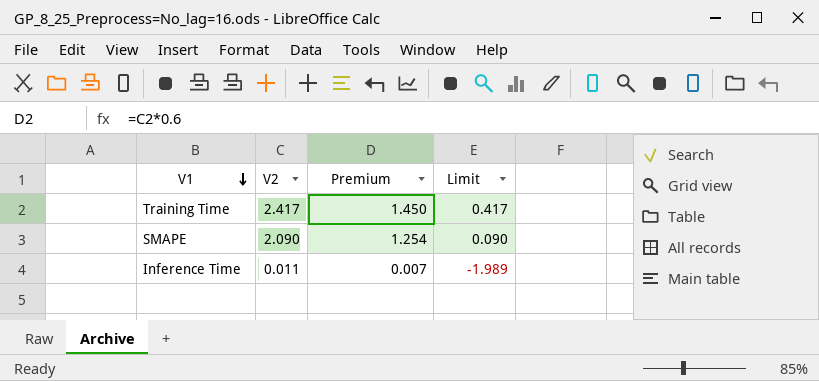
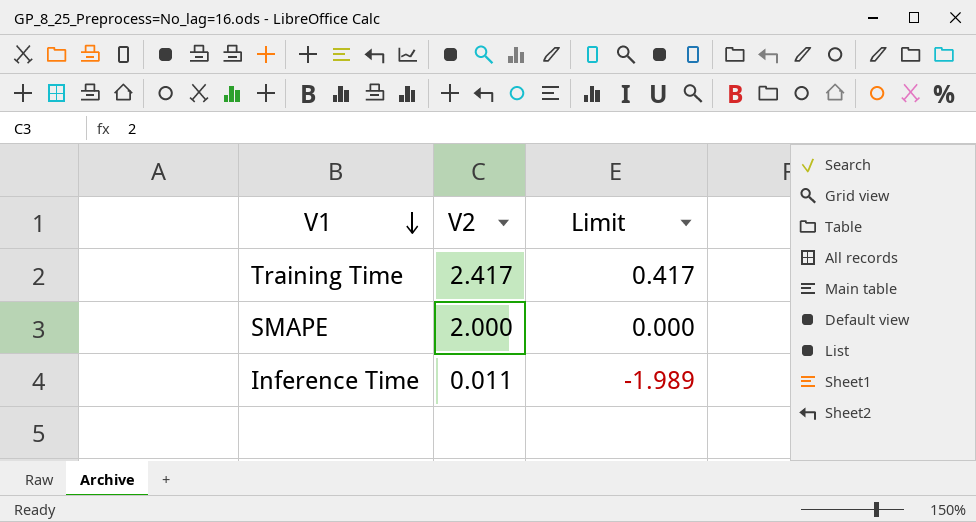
column Premium | formula: [V2] * 0.6 -> none
SMAPE | V2: 2.090 -> 2.000
SMAPE | Limit: 0.090 -> 0.000

